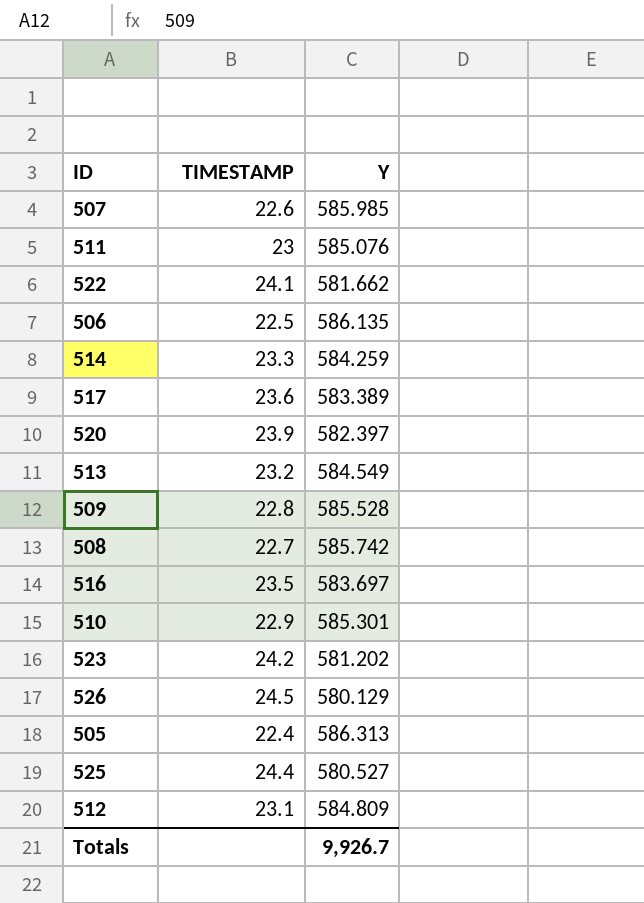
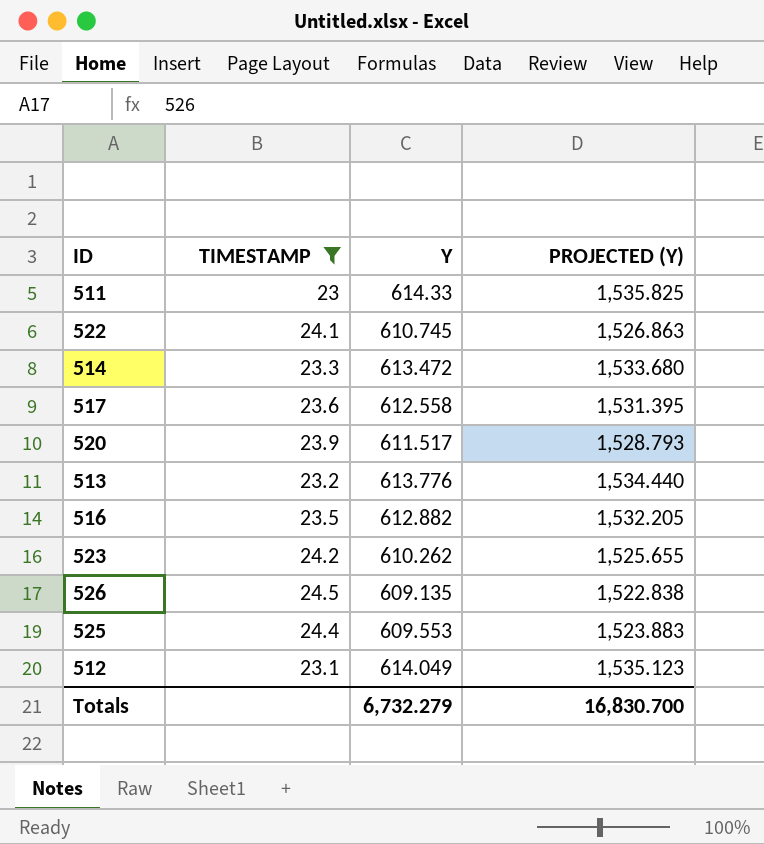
filter: none -> TIMESTAMP >= 23
column PROJECTED (Y) | formula: none -> [Y] * 2.5
511 | Y: 585.076 -> 614.33
522 | Y: 581.662 -> 610.745
514 | Y: 584.259 -> 613.472
517 | Y: 583.389 -> 612.558
520 | Y: 582.397 -> 611.517
513 | Y: 584.549 -> 613.776
516 | Y: 583.697 -> 612.882
523 | Y: 581.202 -> 610.262
526 | Y: 580.129 -> 609.135
525 | Y: 580.527 -> 609.553
512 | Y: 584.809 -> 614.049
Totals | Y: 9,926.7 -> 6,732.279

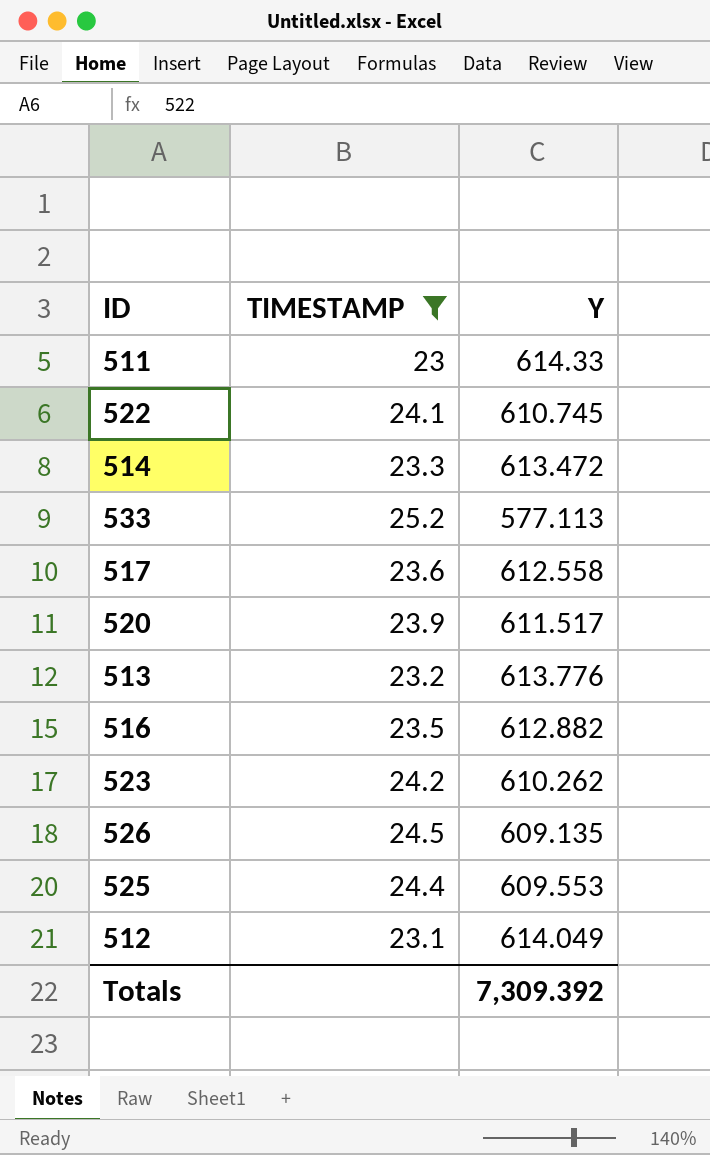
column PROJECTED (Y) | formula: [Y] * 2.5 -> none
row 533: none -> 25.2 | 577.113
Totals | Y: 6,732.279 -> 7,309.392

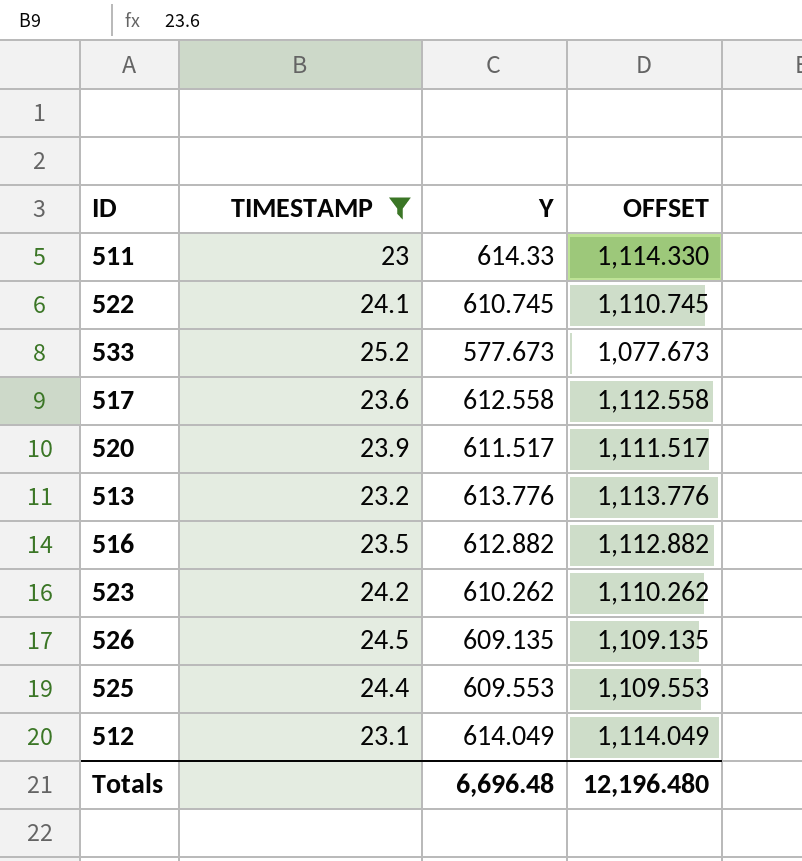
column OFFSET | formula: none -> [Y] + 500
row 514: 23.3 | 613.472 -> none
533 | Y: 577.113 -> 577.673
Totals | Y: 7,309.392 -> 6,696.48

